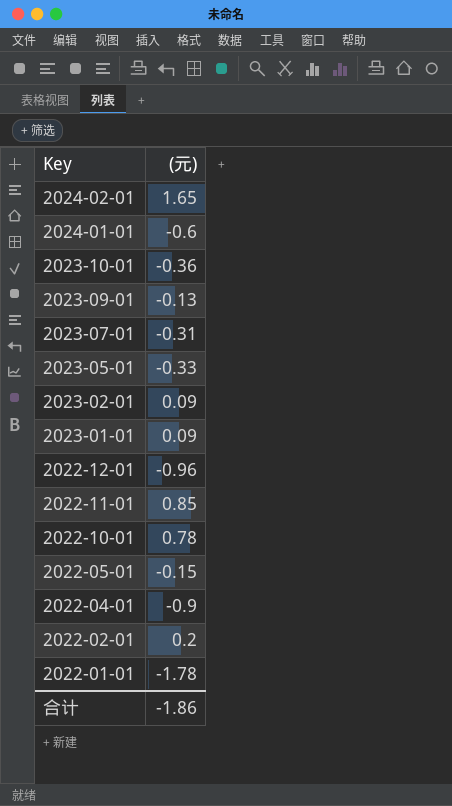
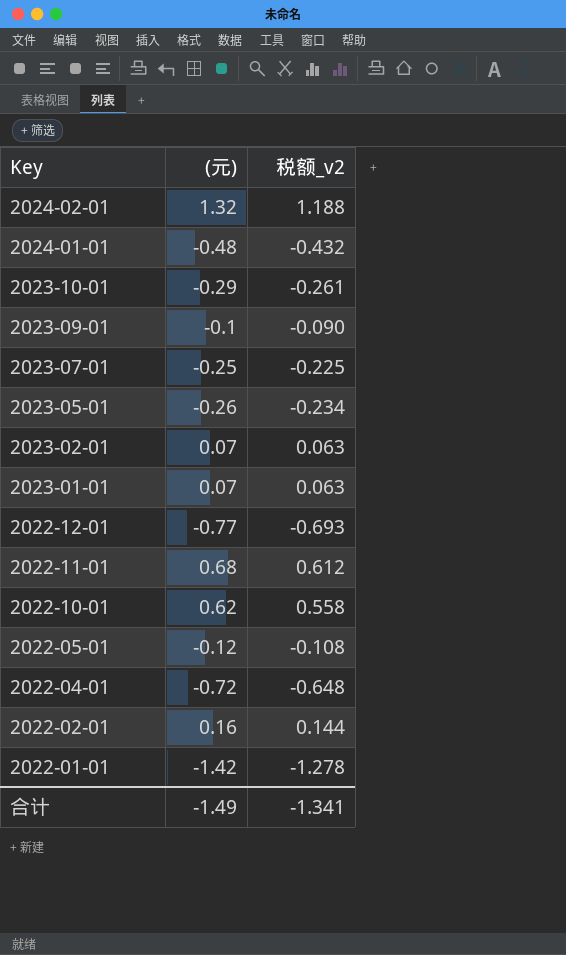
column 税额_v2 | formula: none -> [(元)] * 0.9
2024-02-01 | (元): 1.65 -> 1.32
2024-01-01 | (元): -0.6 -> -0.48
2023-10-01 | (元): -0.36 -> -0.29
2023-09-01 | (元): -0.13 -> -0.1
2023-07-01 | (元): -0.31 -> -0.25
2023-05-01 | (元): -0.33 -> -0.26
2023-02-01 | (元): 0.09 -> 0.07
2023-01-01 | (元): 0.09 -> 0.07
2022-12-01 | (元): -0.96 -> -0.77
2022-11-01 | (元): 0.85 -> 0.68
2022-10-01 | (元): 0.78 -> 0.62
2022-05-01 | (元): -0.15 -> -0.12
2022-04-01 | (元): -0.9 -> -0.72
2022-02-01 | (元): 0.2 -> 0.16
2022-01-01 | (元): -1.78 -> -1.42
合计 | (元): -1.86 -> -1.49

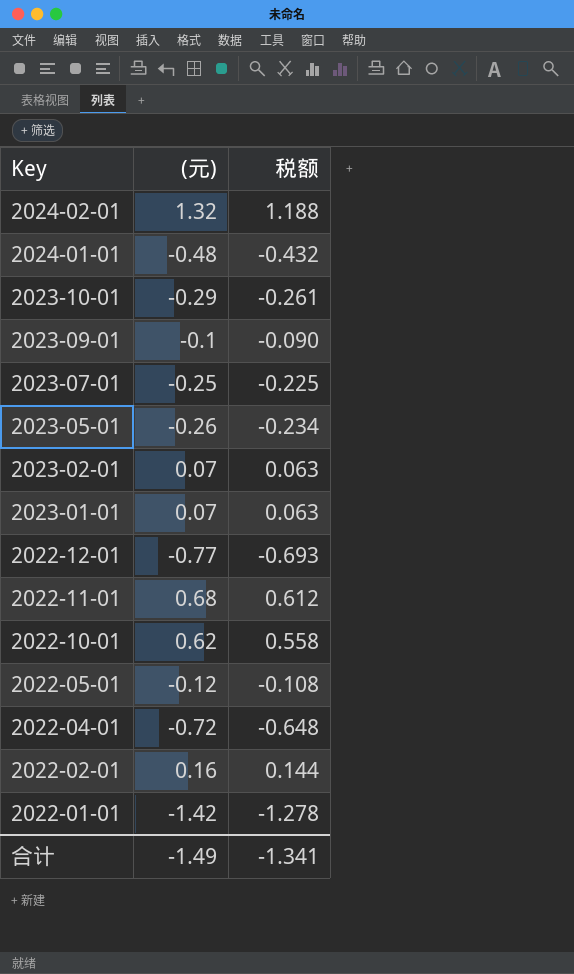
column name: 税额_v2 -> 税额

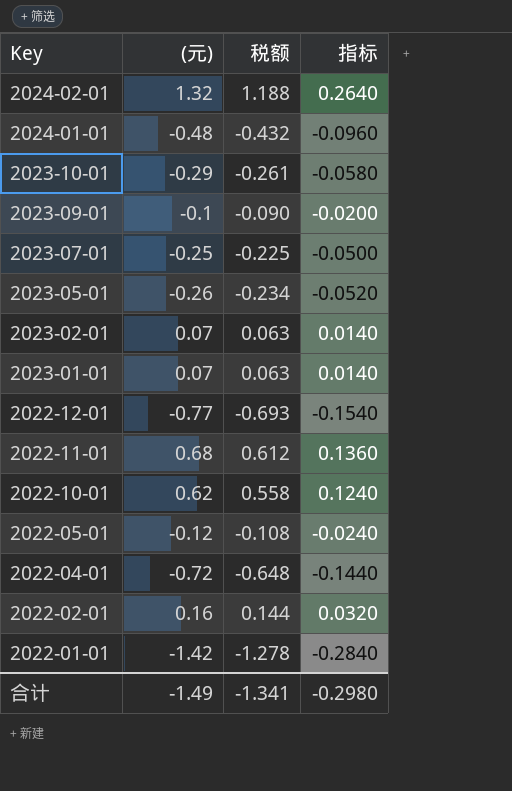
column 指标 | formula: none -> [(元)] * 0.2

